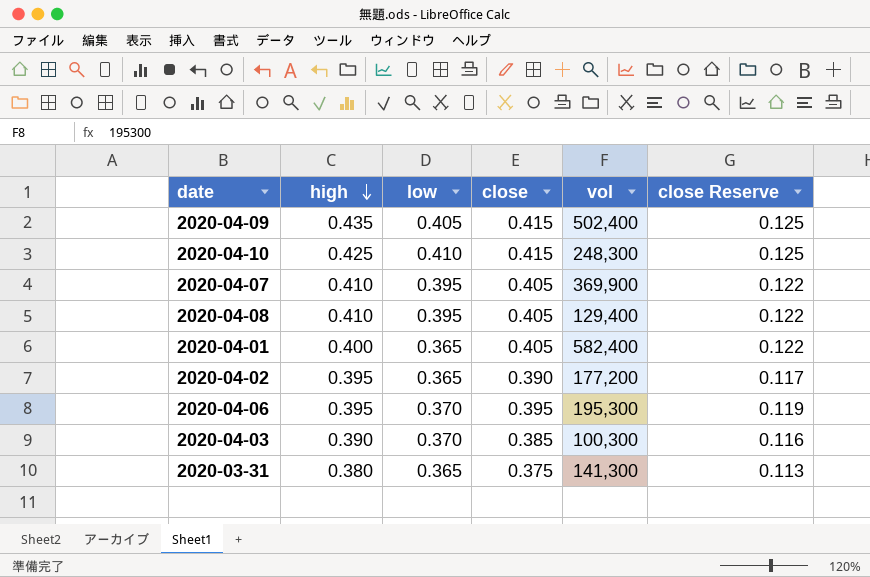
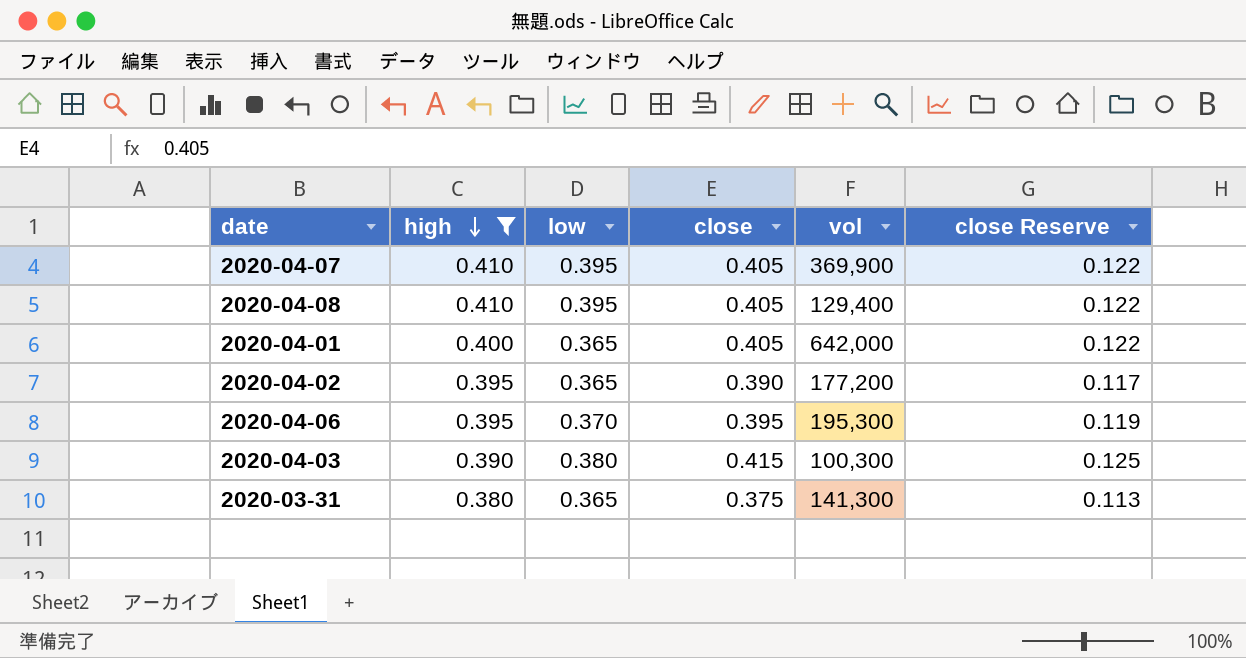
filter: none -> high <= 0.410
2020-04-01 | vol: 582,400 -> 642,000
2020-04-03 | low: 0.370 -> 0.380
2020-04-03 | close: 0.385 -> 0.415
2020-04-03 | close Reserve: 0.116 -> 0.125

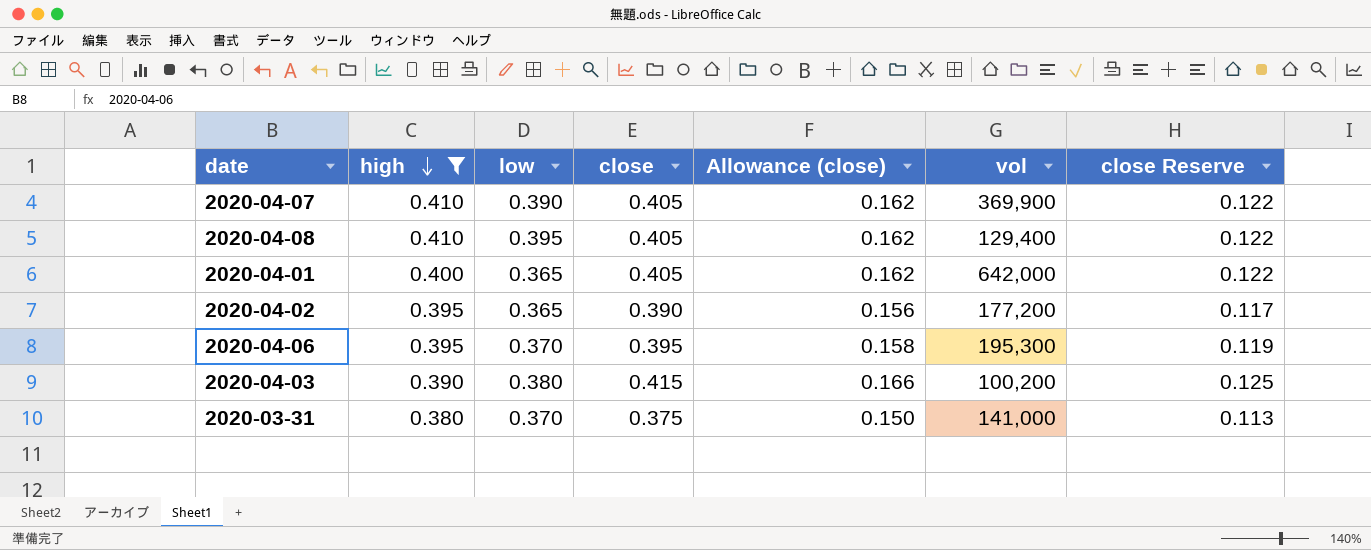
column Allowance (close) | formula: none -> [close] * 0.4
2020-04-07 | low: 0.395 -> 0.390
2020-04-03 | vol: 100,300 -> 100,200
2020-03-31 | low: 0.365 -> 0.370
2020-03-31 | vol: 141,300 -> 141,000

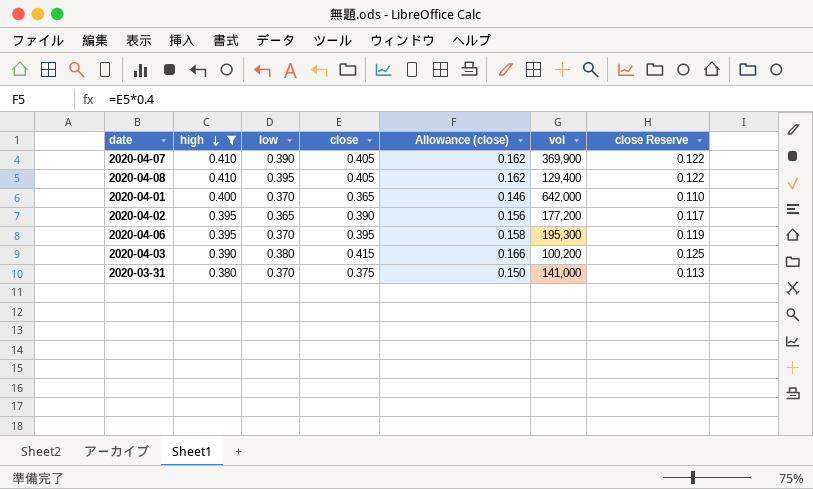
2020-04-01 | low: 0.365 -> 0.370
2020-04-01 | close: 0.405 -> 0.365
2020-04-01 | Allowance (close): 0.162 -> 0.146
2020-04-01 | close Reserve: 0.122 -> 0.110

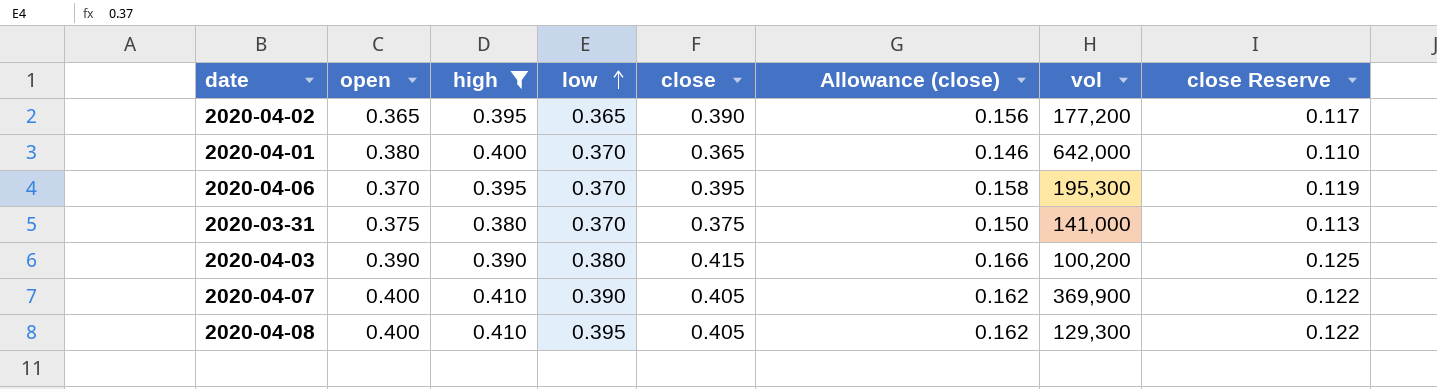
row order: high descending -> low ascending
column open | position: none -> 2
2020-04-08 | vol: 129,400 -> 129,300

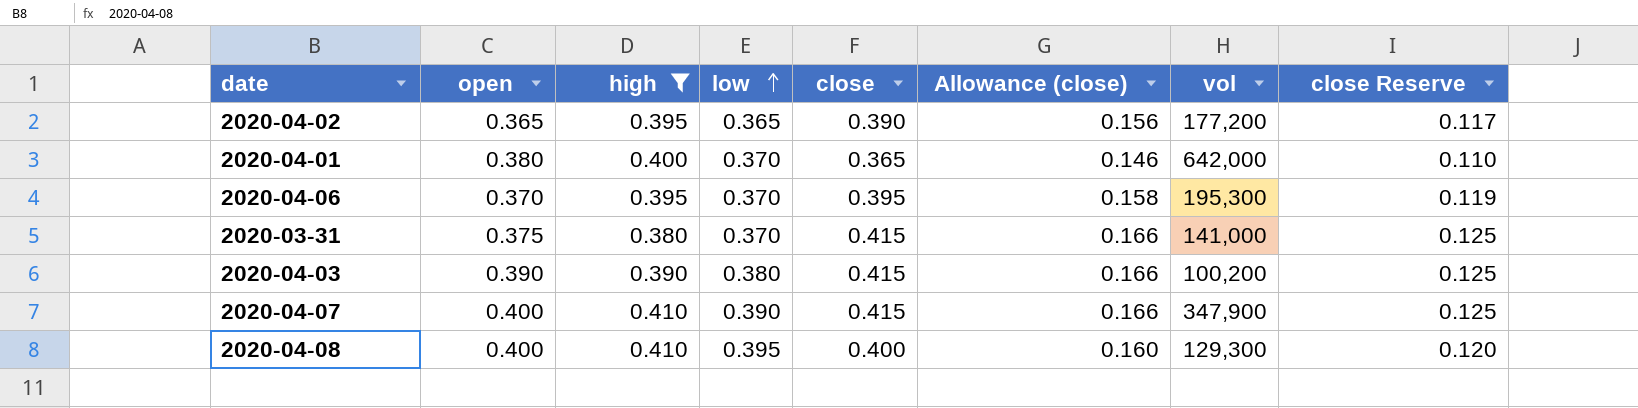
2020-03-31 | close: 0.375 -> 0.415
2020-03-31 | Allowance (close): 0.150 -> 0.166
2020-03-31 | close Reserve: 0.113 -> 0.125
2020-04-07 | close: 0.405 -> 0.415
2020-04-07 | Allowance (close): 0.162 -> 0.166
2020-04-07 | vol: 369,900 -> 347,900
2020-04-07 | close Reserve: 0.122 -> 0.125
2020-04-08 | close: 0.405 -> 0.400
2020-04-08 | Allowance (close): 0.162 -> 0.160
2020-04-08 | close Reserve: 0.122 -> 0.120

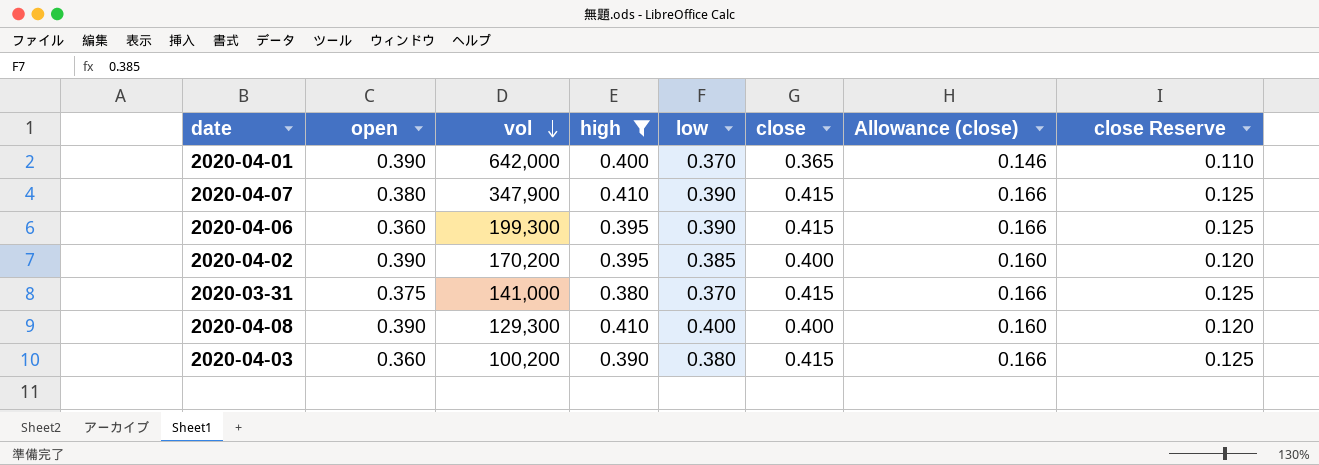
row order: low ascending -> vol descending
column vol | position: 7 -> 3
2020-04-01 | open: 0.380 -> 0.390
2020-04-07 | open: 0.400 -> 0.380
2020-04-06 | open: 0.370 -> 0.360
2020-04-06 | vol: 195,300 -> 199,300
2020-04-06 | low: 0.370 -> 0.390
2020-04-06 | close: 0.395 -> 0.415
2020-04-06 | Allowance (close): 0.158 -> 0.166
2020-04-06 | close Reserve: 0.119 -> 0.125
2020-04-02 | open: 0.365 -> 0.390
2020-04-02 | vol: 177,200 -> 170,200
2020-04-02 | low: 0.365 -> 0.385
2020-04-02 | close: 0.390 -> 0.400
2020-04-02 | Allowance (close): 0.156 -> 0.160
2020-04-02 | close Reserve: 0.117 -> 0.120
2020-04-08 | open: 0.400 -> 0.390
2020-04-08 | low: 0.395 -> 0.400
2020-04-03 | open: 0.390 -> 0.360

